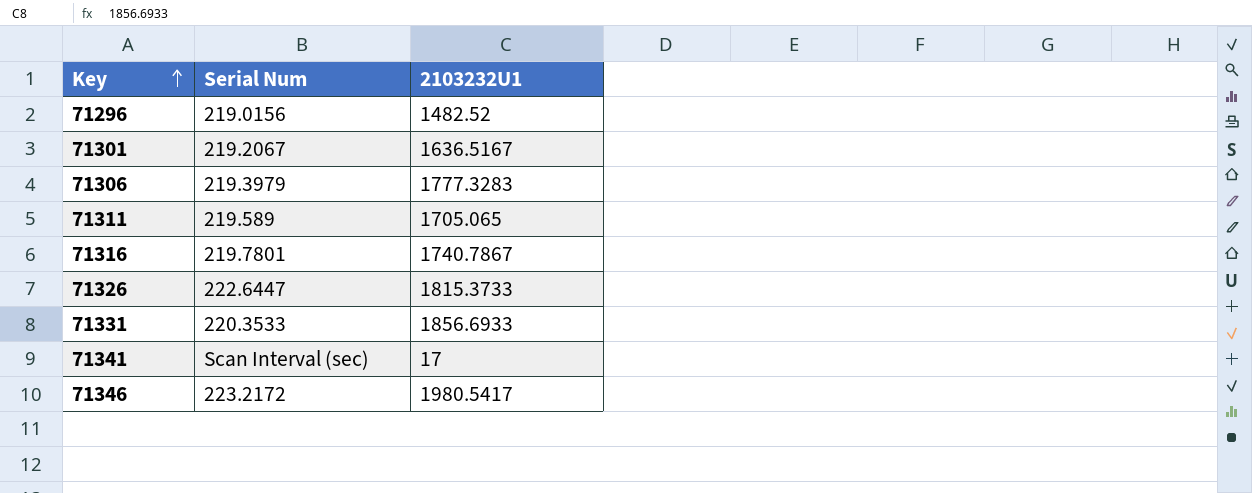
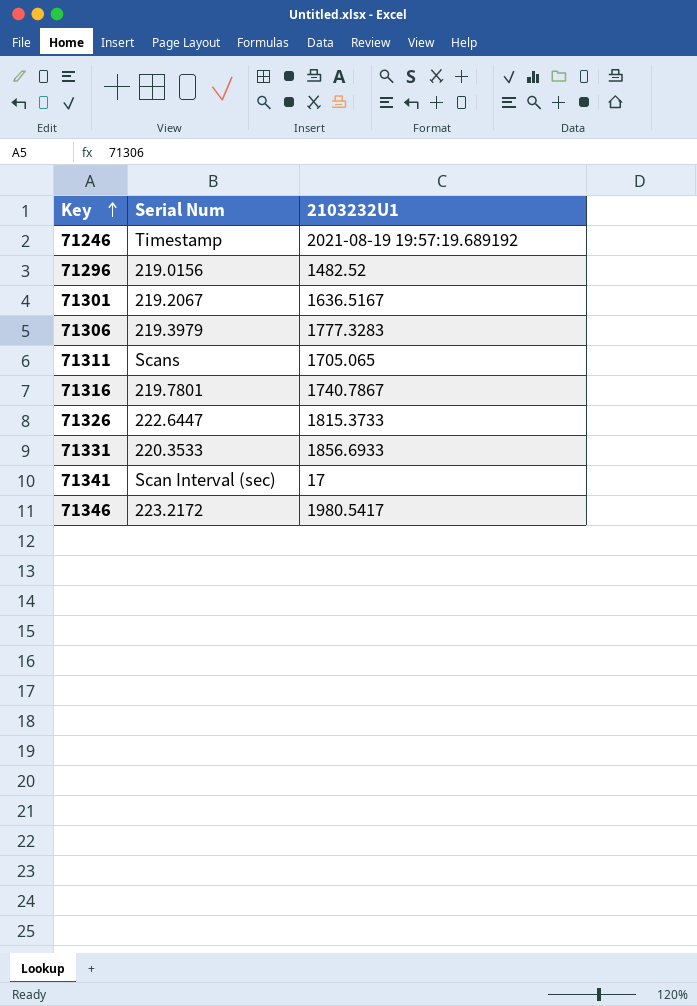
row 71246: none -> Timestamp | 2021-08-19 19:57:19.689192
71311 | Serial Num: 219.589 -> Scans

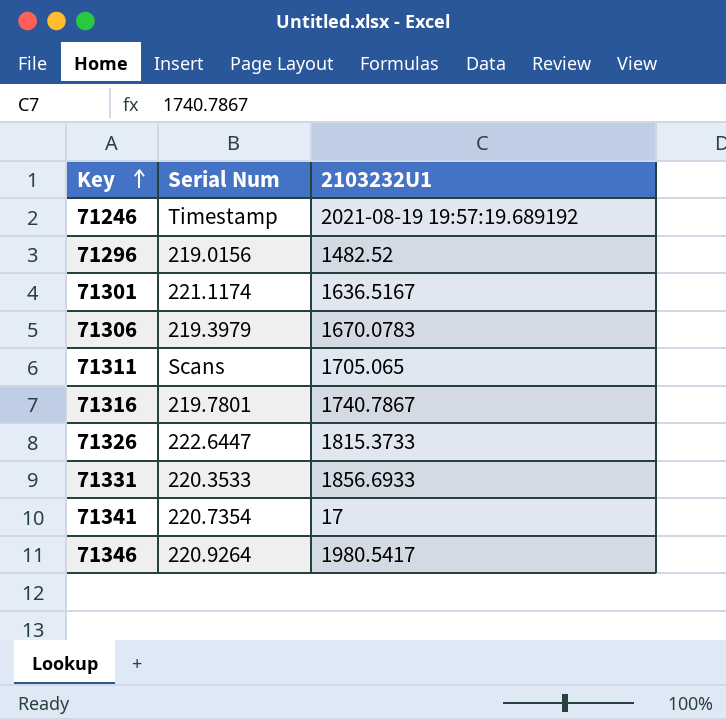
71301 | Serial Num: 219.2067 -> 221.1174
71306 | 2103232U1: 1777.3283 -> 1670.0783
71341 | Serial Num: Scan Interval (sec) -> 220.7354
71346 | Serial Num: 223.2172 -> 220.9264

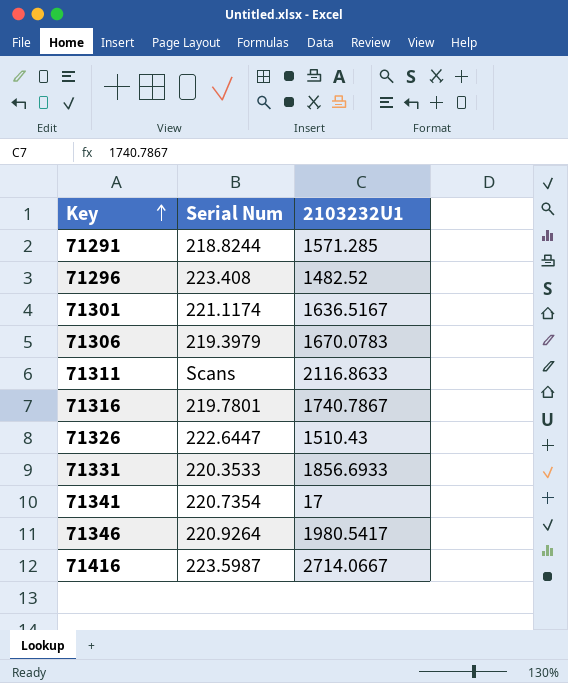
row 71246: Timestamp | 2021-08-19 19:57:19.689192 -> none
row 71291: none -> 218.8244 | 1571.285
71296 | Serial Num: 219.0156 -> 223.408
71311 | 2103232U1: 1705.065 -> 2116.8633
71326 | 2103232U1: 1815.3733 -> 1510.43
row 71416: none -> 223.5987 | 2714.0667

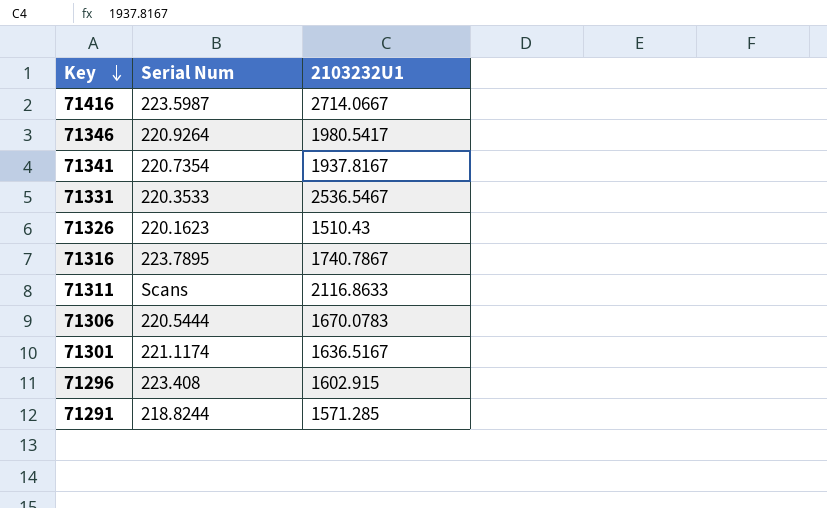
row order: Key ascending -> Key descending
71341 | 2103232U1: 17 -> 1937.8167
71331 | 2103232U1: 1856.6933 -> 2536.5467
71326 | Serial Num: 222.6447 -> 220.1623
71316 | Serial Num: 219.7801 -> 223.7895
71306 | Serial Num: 219.3979 -> 220.5444
71296 | 2103232U1: 1482.52 -> 1602.915

